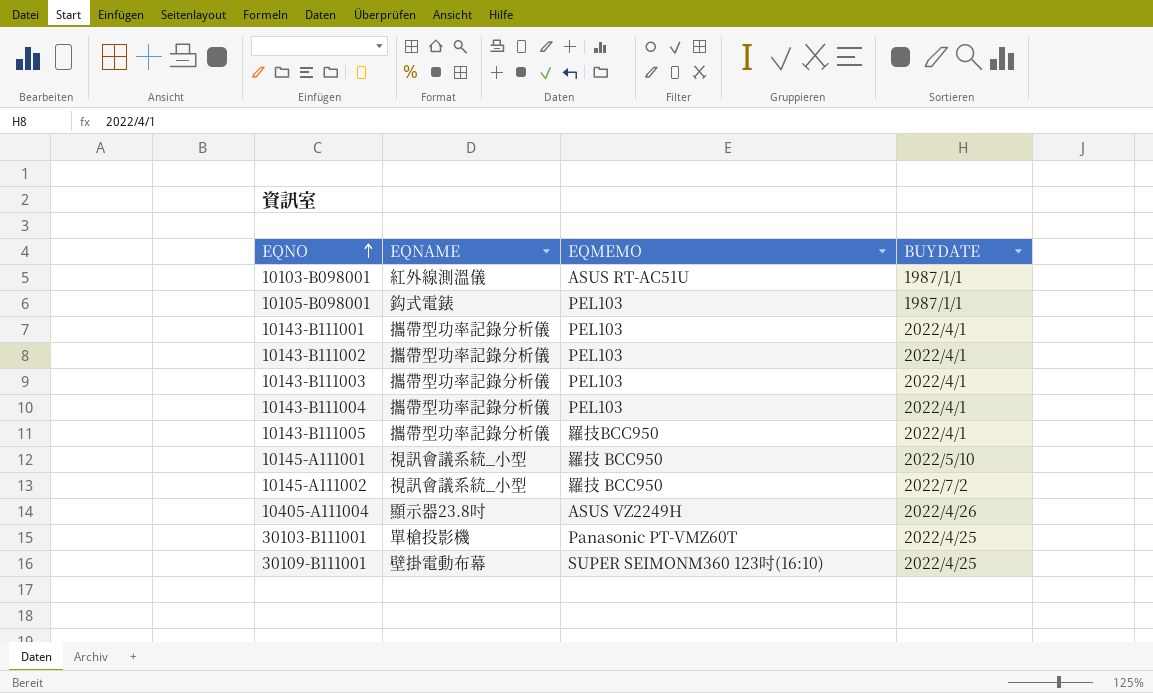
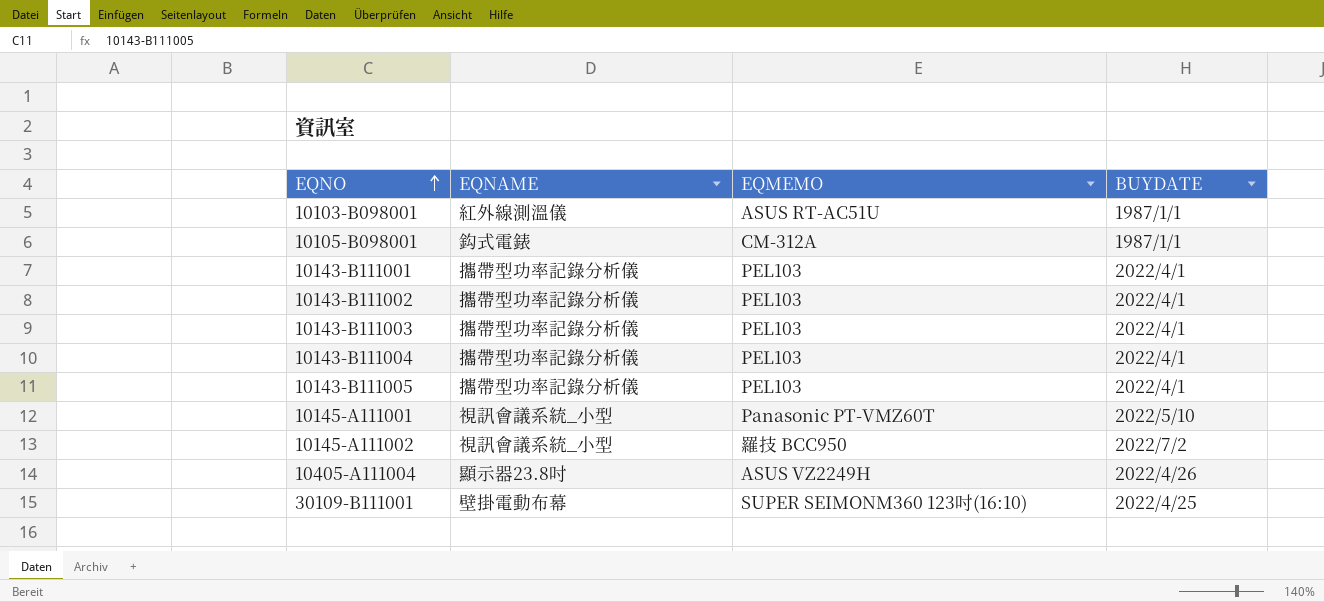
row 30103-B111001: 單槍投影機 | Panasonic PT-VMZ60T | 2022/4/25 -> none
10105-B098001 | EQMEMO: PEL103 -> CM-312A
10143-B111005 | EQMEMO: 羅技BCC950 -> PEL103
10145-A111001 | EQMEMO: 羅技 BCC950 -> Panasonic PT-VMZ60T

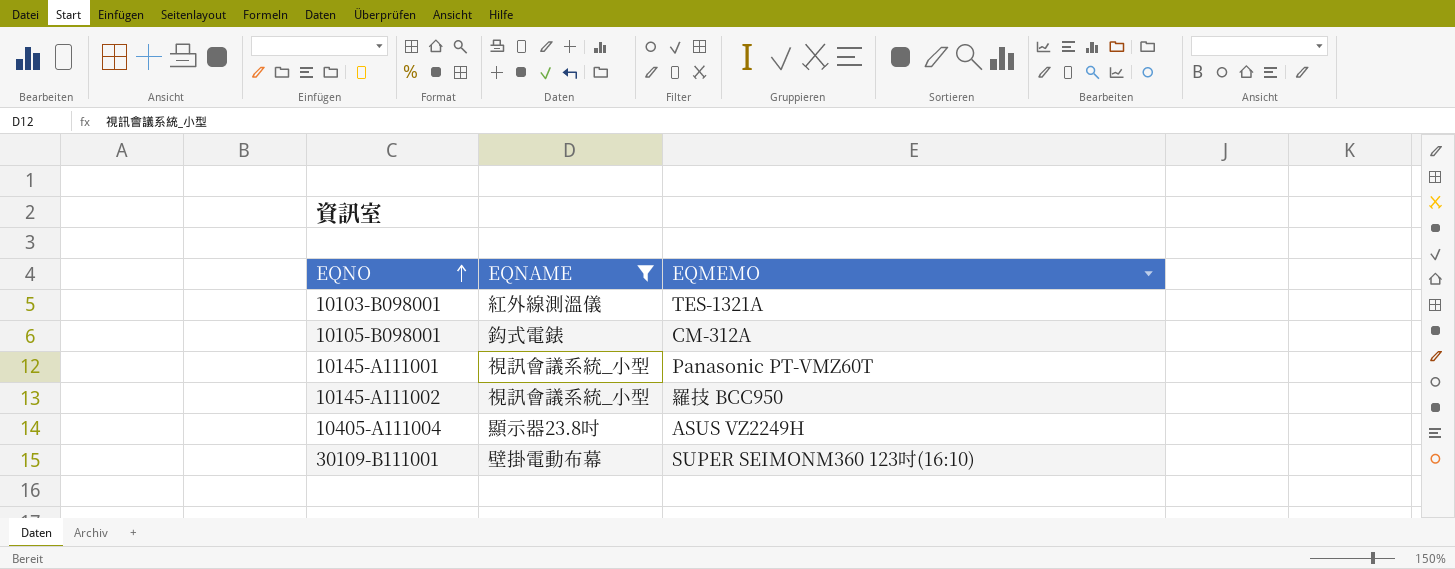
filter: none -> EQNAME != 攜帶型功率記錄分析儀
column BUYDATE | position: 4 -> none
10103-B098001 | EQMEMO: ASUS RT-AC51U -> TES-1321A

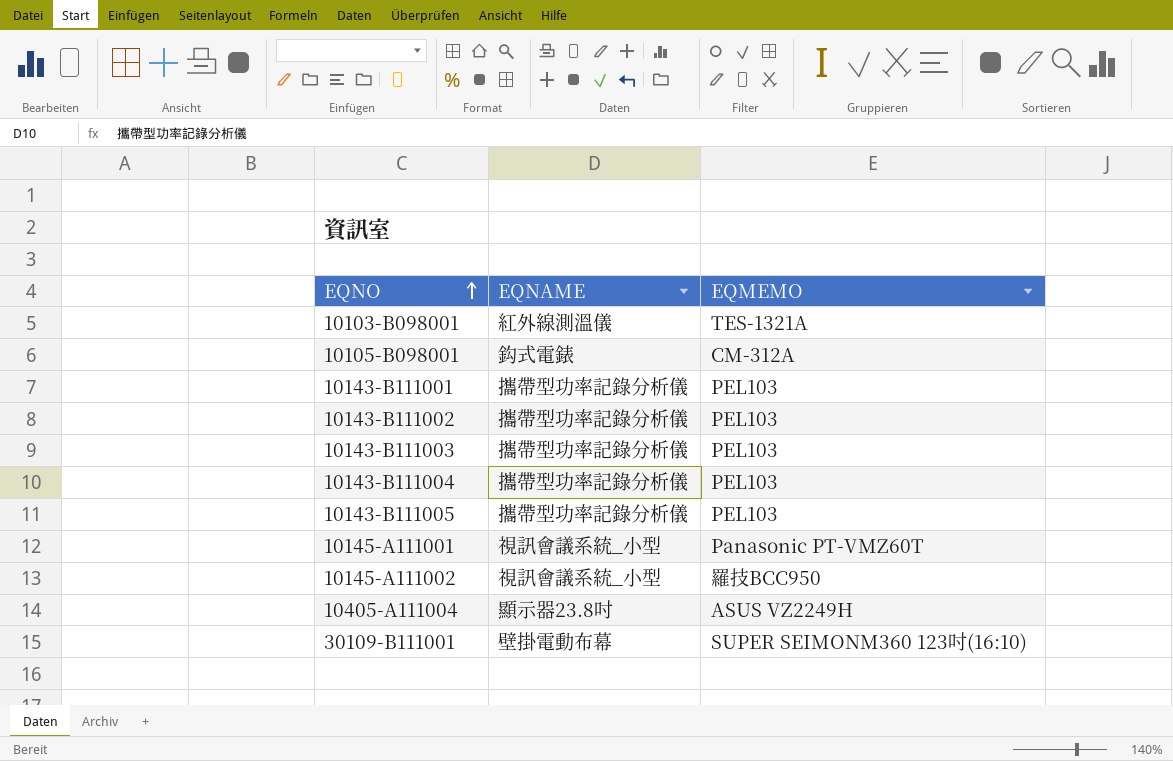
filter: EQNAME != 攜帶型功率記錄分析儀 -> none
10145-A111002 | EQMEMO: 羅技 BCC950 -> 羅技BCC950

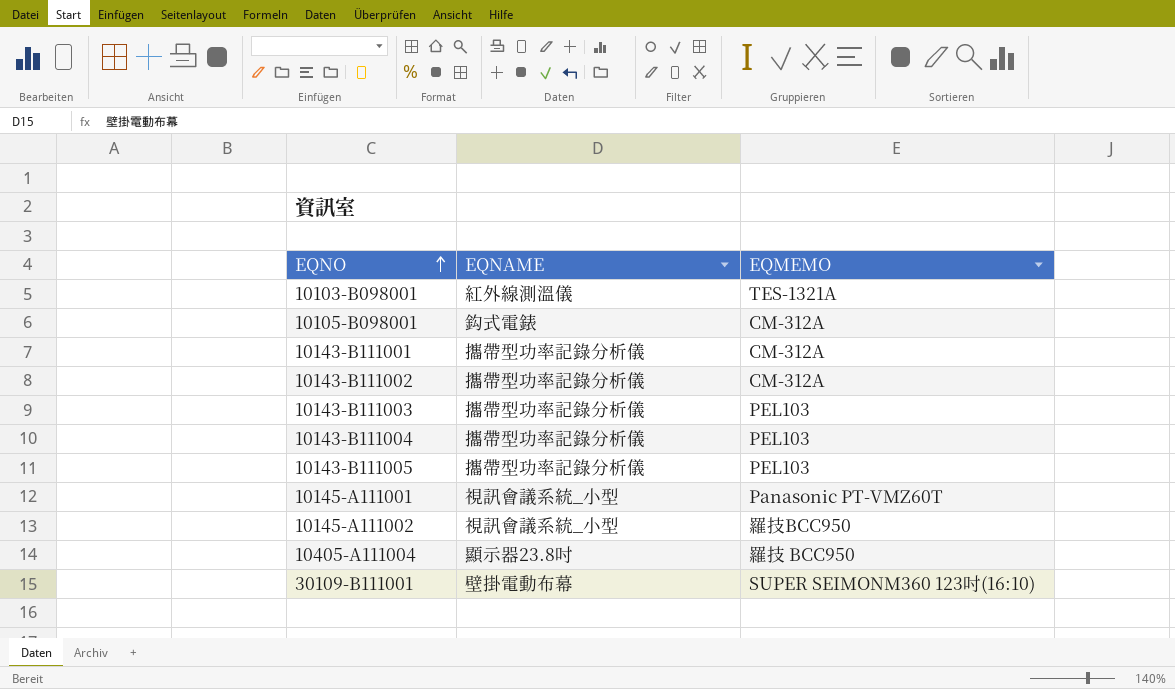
10143-B111001 | EQMEMO: PEL103 -> CM-312A
10143-B111002 | EQMEMO: PEL103 -> CM-312A
10405-A111004 | EQMEMO: ASUS VZ2249H -> 羅技 BCC950

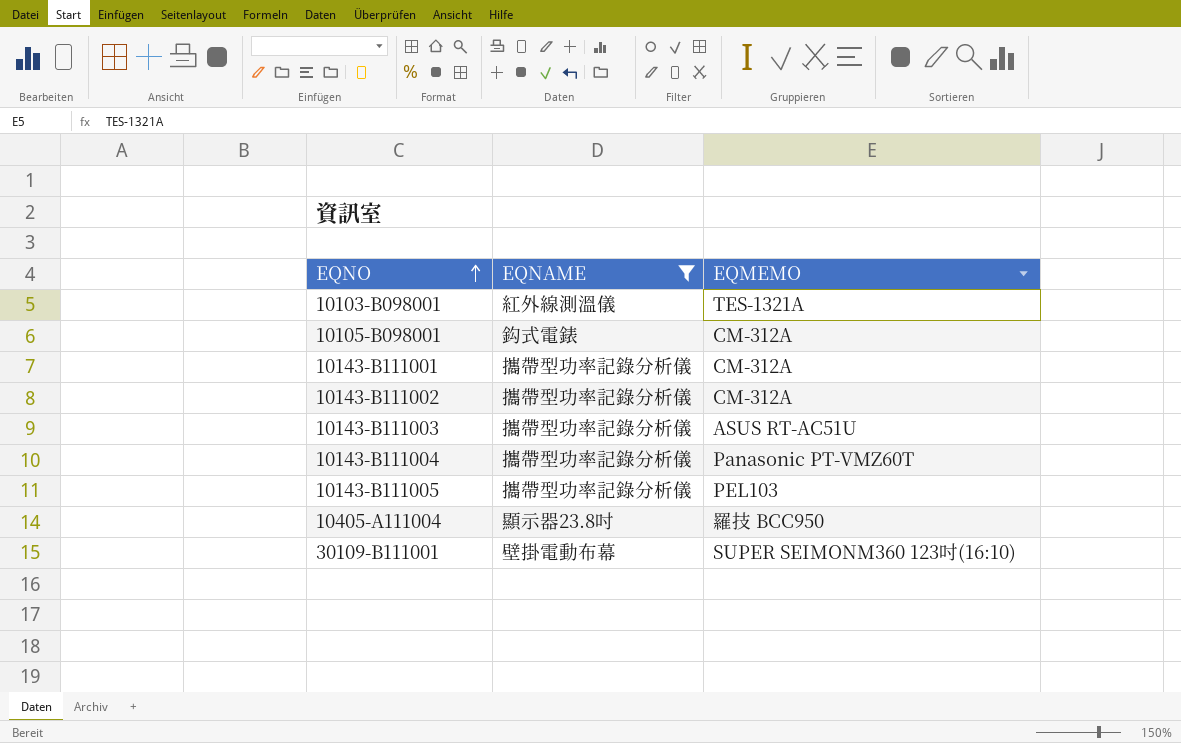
filter: none -> EQNAME != 視訊會議系統_小型
10143-B111003 | EQMEMO: PEL103 -> ASUS RT-AC51U
10143-B111004 | EQMEMO: PEL103 -> Panasonic PT-VMZ60T

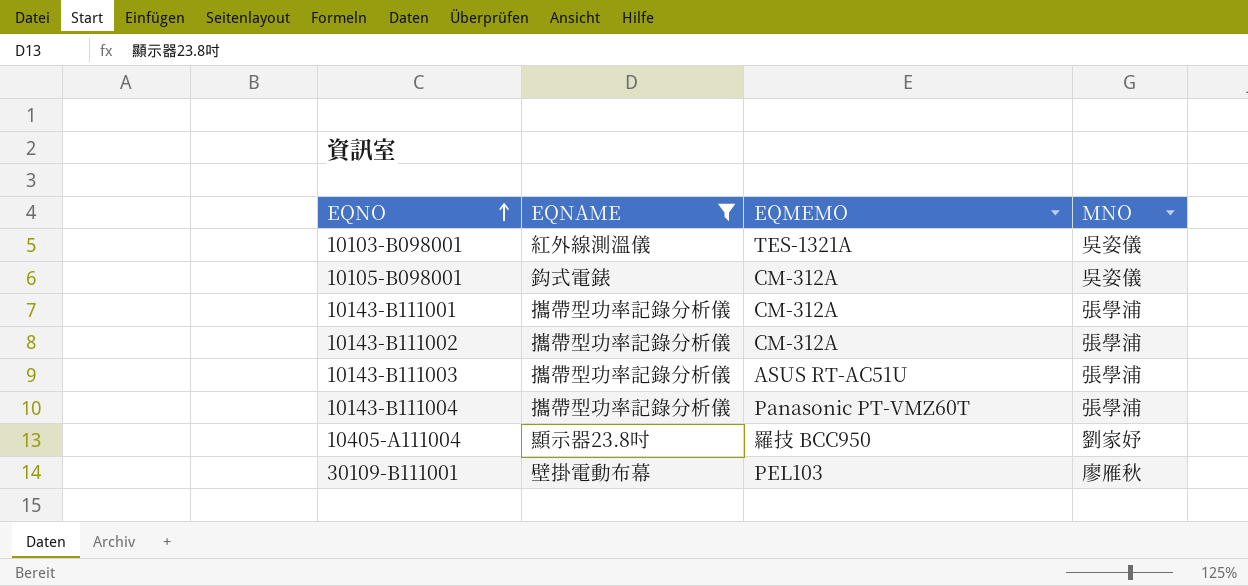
column MNO | position: none -> 4
row 10143-B111005: 攜帶型功率記錄分析儀 | PEL103 -> none
30109-B111001 | EQMEMO: SUPER SEIMONM360 123吋(16:10) -> PEL103

